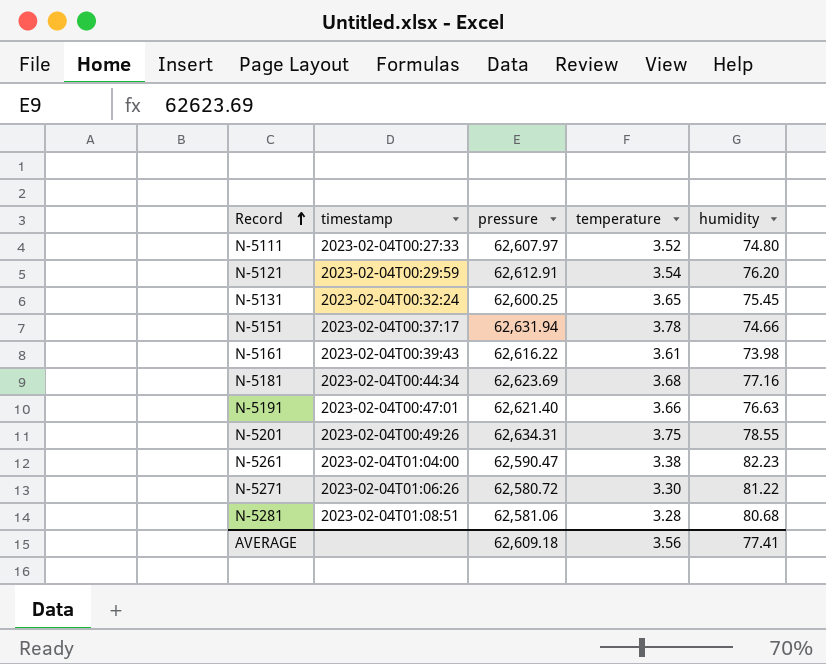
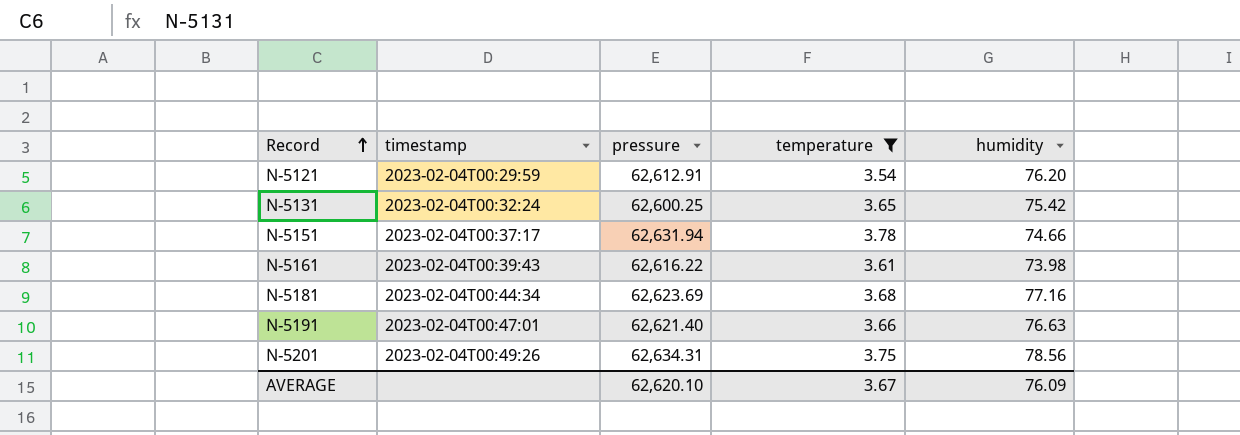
filter: none -> temperature >= 3.54
N-5131 | humidity: 75.45 -> 75.42
N-5201 | humidity: 78.55 -> 78.56
AVERAGE | pressure: 62,609.18 -> 62,620.10
AVERAGE | temperature: 3.56 -> 3.67
AVERAGE | humidity: 77.41 -> 76.09

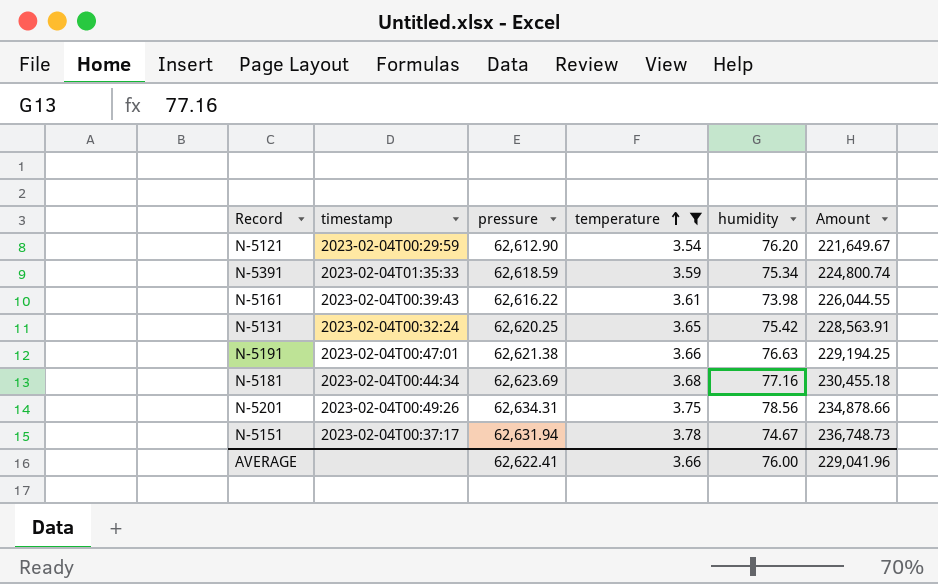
row order: Record ascending -> temperature ascending
column Amount | formula: none -> [pressure] * [temperature]
N-5121 | pressure: 62,612.91 -> 62,612.90
row N-5391: none -> 2023-02-04T01:35:33 | 62,618.59 | 3.59 | 75.34 | 224,800.74
N-5131 | pressure: 62,600.25 -> 62,620.25
N-5191 | pressure: 62,621.40 -> 62,621.38
N-5151 | humidity: 74.66 -> 74.67
AVERAGE | pressure: 62,620.10 -> 62,622.41
AVERAGE | temperature: 3.67 -> 3.66
AVERAGE | humidity: 76.09 -> 76.00

